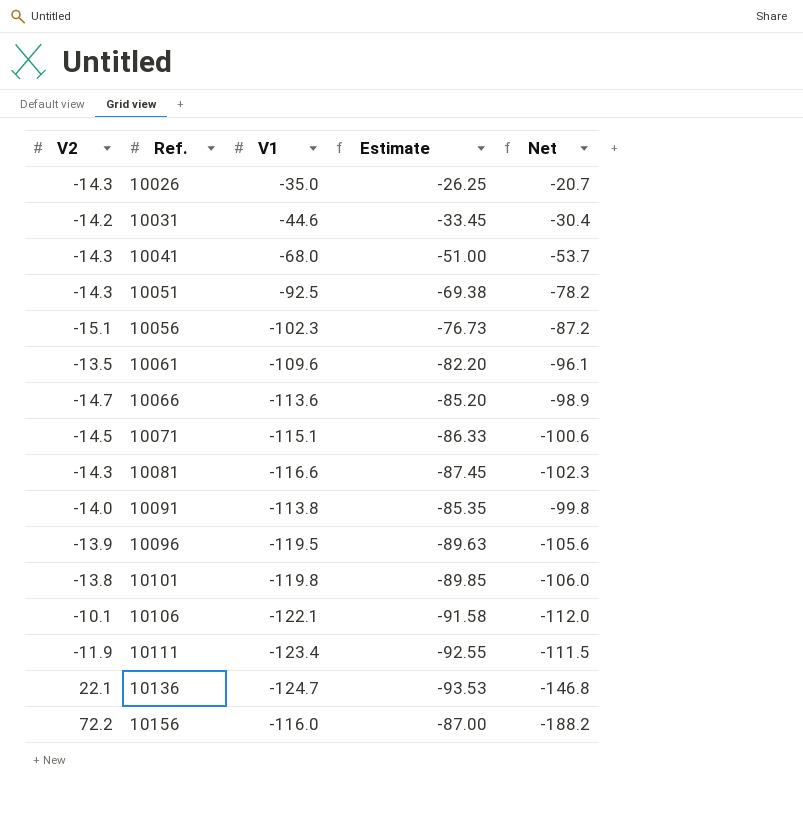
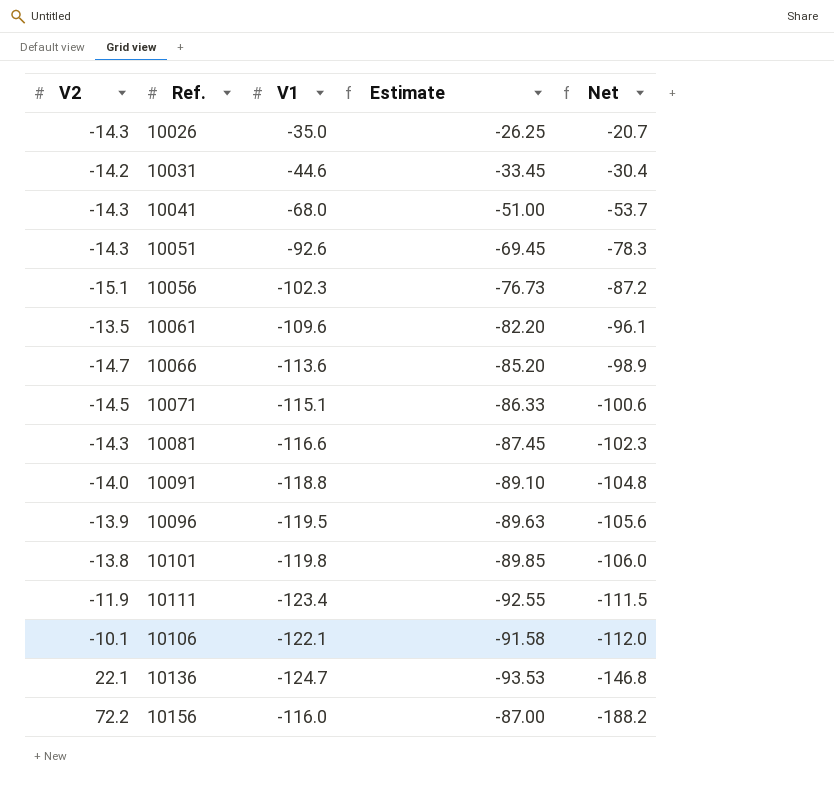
row order: Ref. ascending -> Net descending
10051 | V1: -92.5 -> -92.6
10051 | Estimate: -69.38 -> -69.45
10051 | Net: -78.2 -> -78.3
10091 | V1: -113.8 -> -118.8
10091 | Estimate: -85.35 -> -89.10
10091 | Net: -99.8 -> -104.8

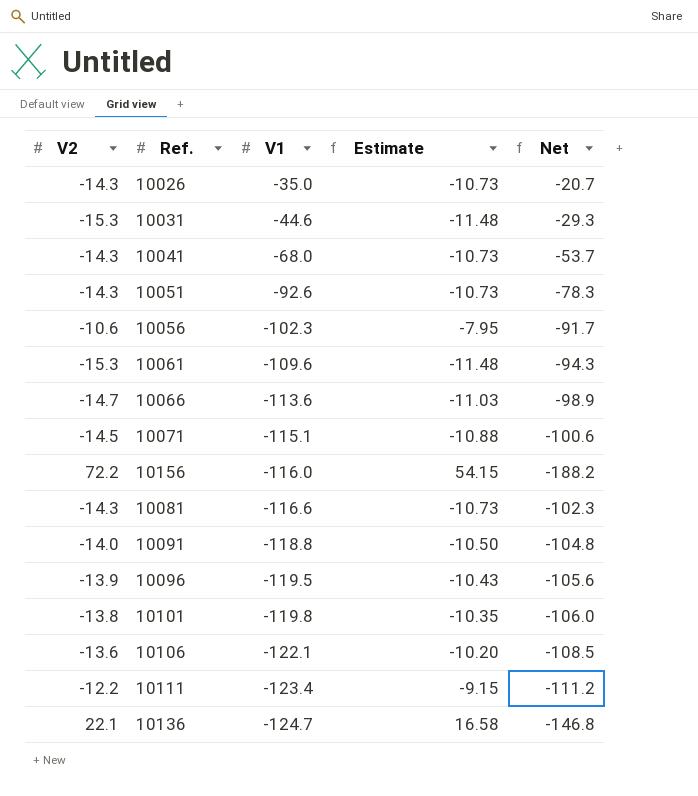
row order: Net descending -> V1 descending
column Estimate | formula: [V1] * 0.75 -> [V2] * 0.75
10031 | V2: -14.2 -> -15.3
10031 | Net: -30.4 -> -29.3
10056 | V2: -15.1 -> -10.6
10056 | Net: -87.2 -> -91.7
10061 | V2: -13.5 -> -15.3
10061 | Net: -96.1 -> -94.3
10106 | V2: -10.1 -> -13.6
10106 | Net: -112.0 -> -108.5
10111 | V2: -11.9 -> -12.2
10111 | Net: -111.5 -> -111.2

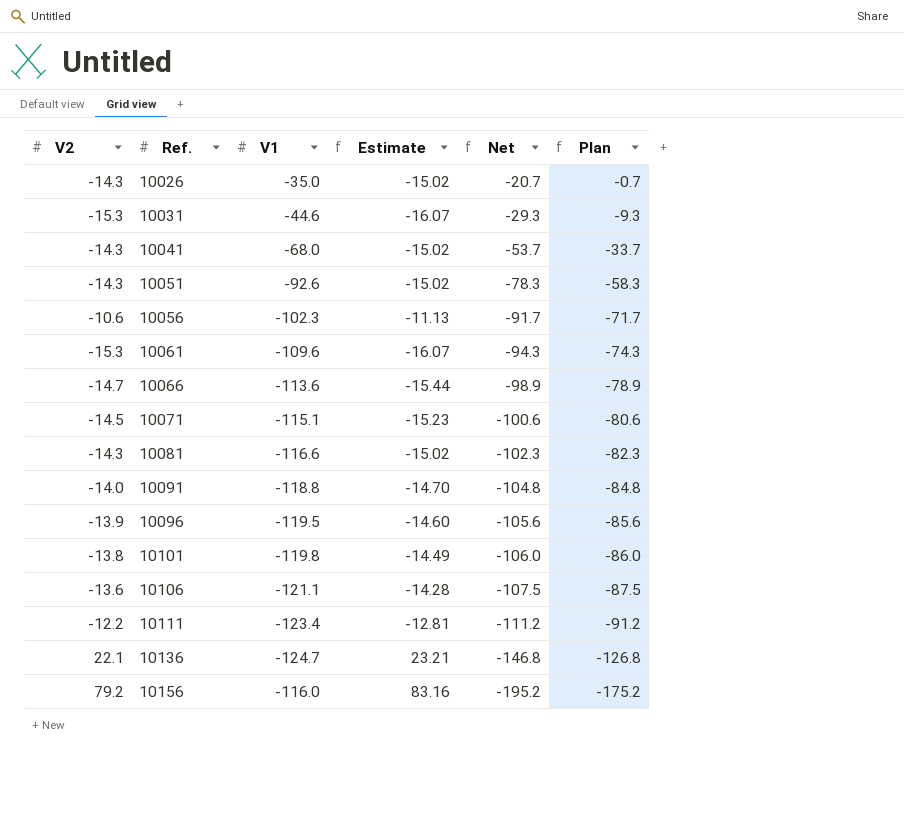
row order: V1 descending -> Ref. ascending
column Estimate | formula: [V2] * 0.75 -> [V2] * 1.05
column Plan | formula: none -> [Net] + 20
10106 | V1: -122.1 -> -121.1
10106 | Net: -108.5 -> -107.5
10156 | V2: 72.2 -> 79.2
10156 | Net: -188.2 -> -195.2

